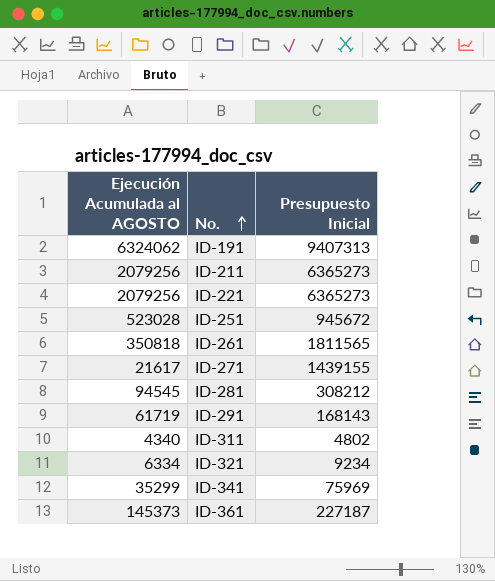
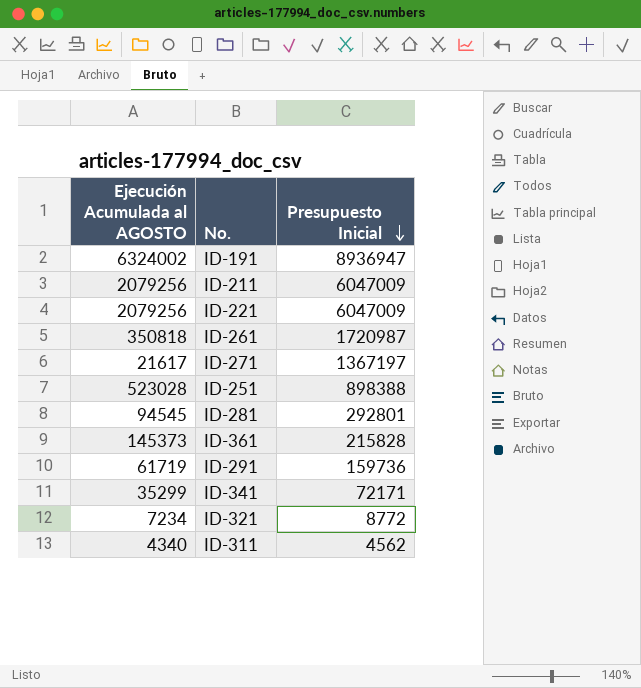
row order: No. ascending -> Presupuesto Inicial descending
ID-191 | Ejecución Acumulada al AGOSTO: 6324062 -> 6324002
ID-191 | Presupuesto Inicial: 9407313 -> 8936947
ID-211 | Presupuesto Inicial: 6365273 -> 6047009
ID-221 | Presupuesto Inicial: 6365273 -> 6047009
ID-261 | Presupuesto Inicial: 1811565 -> 1720987
ID-271 | Presupuesto Inicial: 1439155 -> 1367197
ID-251 | Presupuesto Inicial: 945672 -> 898388
ID-281 | Presupuesto Inicial: 308212 -> 292801
ID-361 | Presupuesto Inicial: 227187 -> 215828
ID-291 | Presupuesto Inicial: 168143 -> 159736
ID-341 | Presupuesto Inicial: 75969 -> 72171
ID-321 | Ejecución Acumulada al AGOSTO: 6334 -> 7234
ID-321 | Presupuesto Inicial: 9234 -> 8772
ID-311 | Presupuesto Inicial: 4802 -> 4562

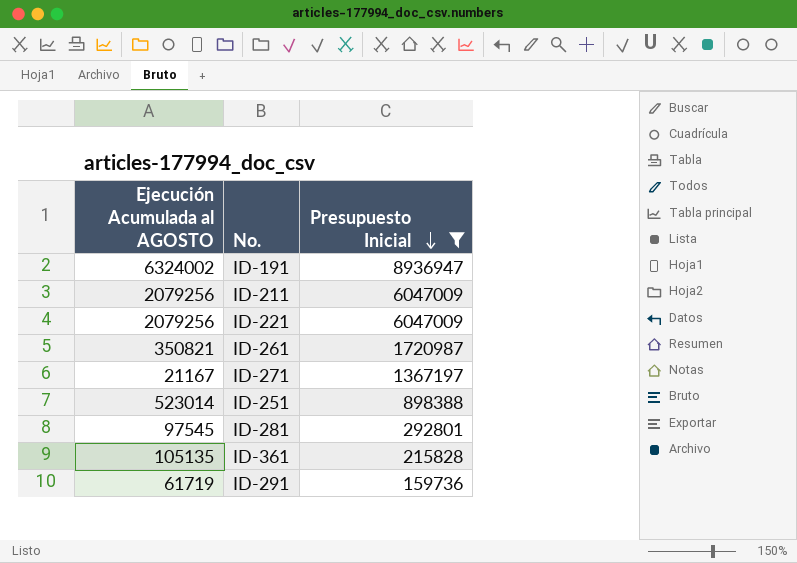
filter: none -> Presupuesto Inicial >= 159736
ID-261 | Ejecución Acumulada al AGOSTO: 350818 -> 350821
ID-271 | Ejecución Acumulada al AGOSTO: 21617 -> 21167
ID-251 | Ejecución Acumulada al AGOSTO: 523028 -> 523014
ID-281 | Ejecución Acumulada al AGOSTO: 94545 -> 97545
ID-361 | Ejecución Acumulada al AGOSTO: 145373 -> 105135

